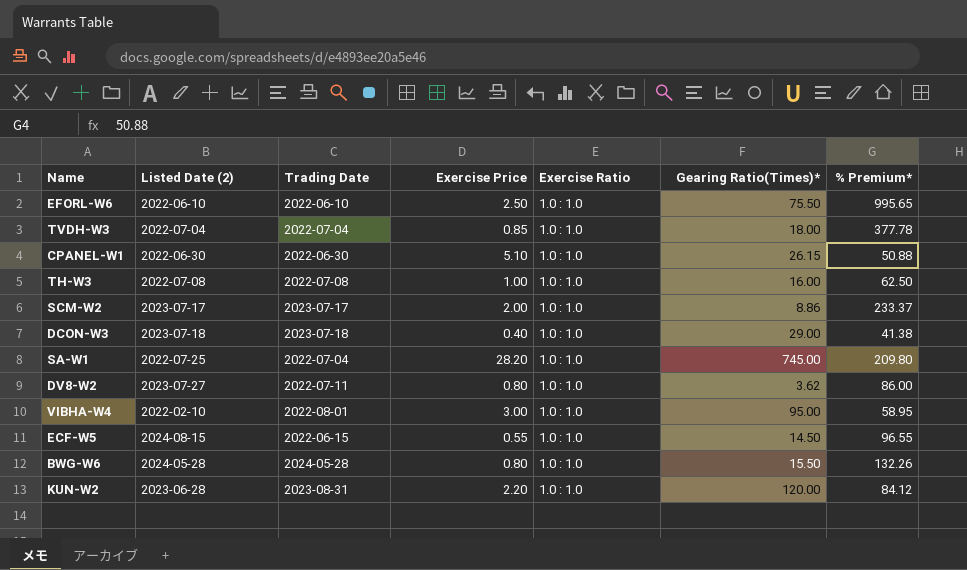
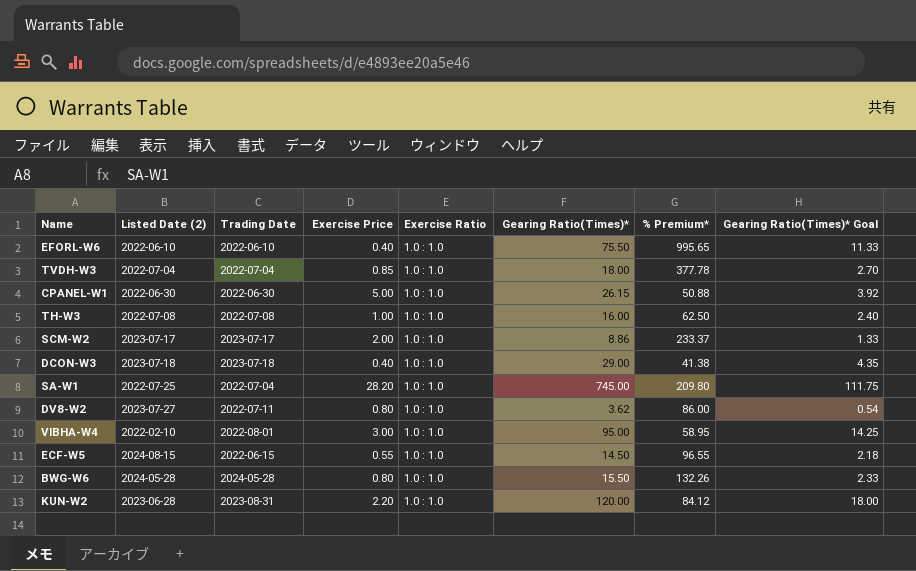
column Gearing Ratio(Times)* Goal | formula: none -> [Gearing Ratio(Times)*] * 0.15
EFORL-W6 | Exercise Price: 2.50 -> 0.40
CPANEL-W1 | Exercise Price: 5.10 -> 5.00

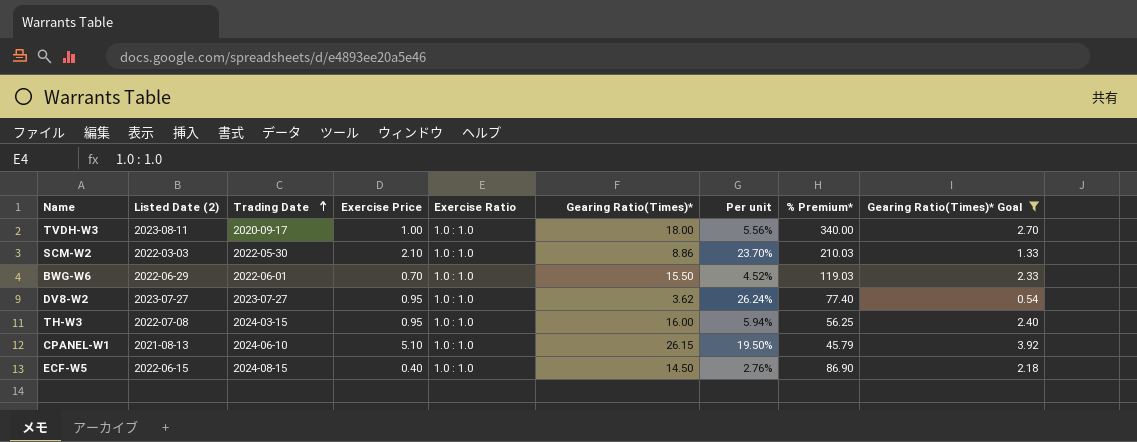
filter: none -> Gearing Ratio(Times)* Goal <= 3.92
row order: none -> Trading Date ascending
column Per unit | formula: none -> [Exercise Price] / [Gearing Ratio(Times)*]
TVDH-W3 | Listed Date (2): 2022-07-04 -> 2023-08-11
TVDH-W3 | Trading Date: 2022-07-04 -> 2020-09-17
TVDH-W3 | Exercise Price: 0.85 -> 1.00
TVDH-W3 | % Premium*: 377.78 -> 340.00
SCM-W2 | Listed Date (2): 2023-07-17 -> 2022-03-03
SCM-W2 | Trading Date: 2023-07-17 -> 2022-05-30
SCM-W2 | Exercise Price: 2.00 -> 2.10
SCM-W2 | % Premium*: 233.37 -> 210.03
BWG-W6 | Listed Date (2): 2024-05-28 -> 2022-06-29
BWG-W6 | Trading Date: 2024-05-28 -> 2022-06-01
BWG-W6 | Exercise Price: 0.80 -> 0.70
BWG-W6 | % Premium*: 132.26 -> 119.03
DV8-W2 | Trading Date: 2022-07-11 -> 2023-07-27
DV8-W2 | Exercise Price: 0.80 -> 0.95
DV8-W2 | % Premium*: 86.00 -> 77.40
TH-W3 | Trading Date: 2022-07-08 -> 2024-03-15
TH-W3 | Exercise Price: 1.00 -> 0.95
TH-W3 | % Premium*: 62.50 -> 56.25
CPANEL-W1 | Listed Date (2): 2022-06-30 -> 2021-08-13
CPANEL-W1 | Trading Date: 2022-06-30 -> 2024-06-10
CPANEL-W1 | Exercise Price: 5.00 -> 5.10
CPANEL-W1 | % Premium*: 50.88 -> 45.79
ECF-W5 | Listed Date (2): 2024-08-15 -> 2022-06-15
ECF-W5 | Trading Date: 2022-06-15 -> 2024-08-15
ECF-W5 | Exercise Price: 0.55 -> 0.40
ECF-W5 | % Premium*: 96.55 -> 86.90

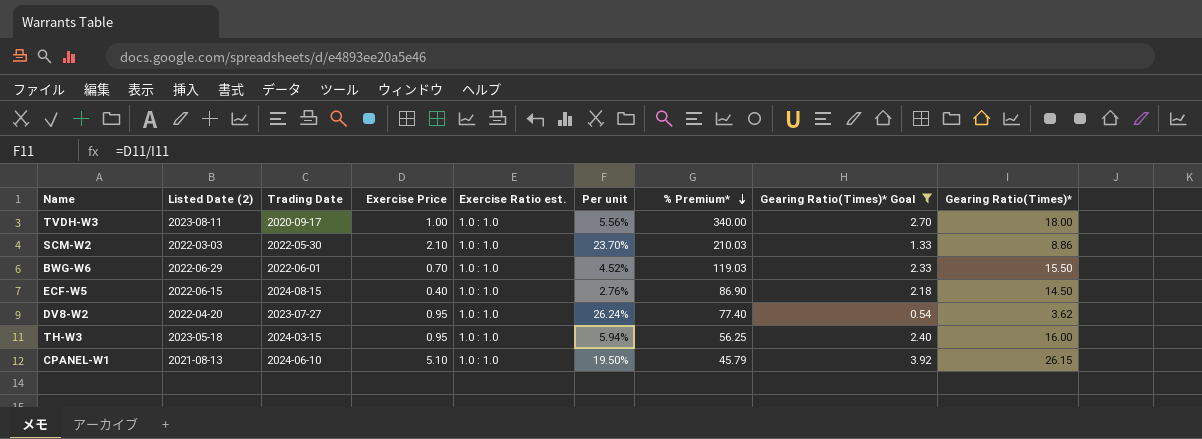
row order: Trading Date ascending -> % Premium* descending
column name: Exercise Ratio -> Exercise Ratio est.
column Gearing Ratio(Times)* | position: 6 -> 9
DV8-W2 | Listed Date (2): 2023-07-27 -> 2022-04-20
TH-W3 | Listed Date (2): 2022-07-08 -> 2023-05-18

